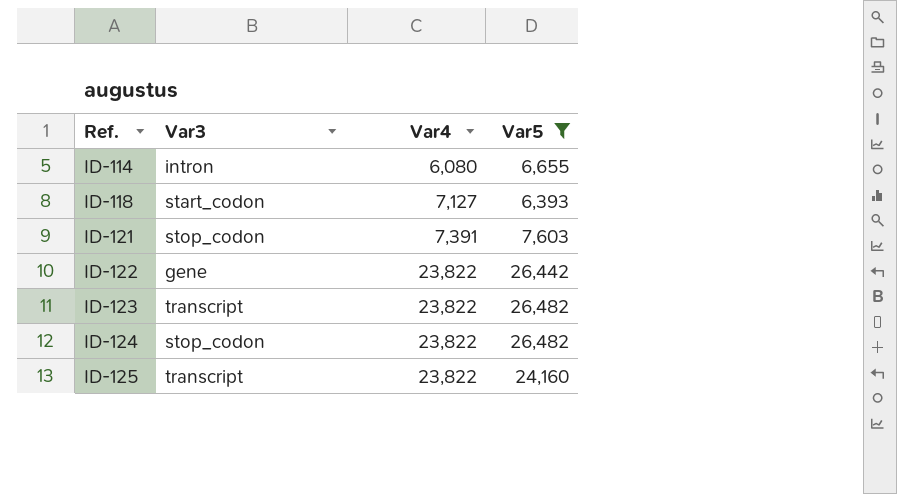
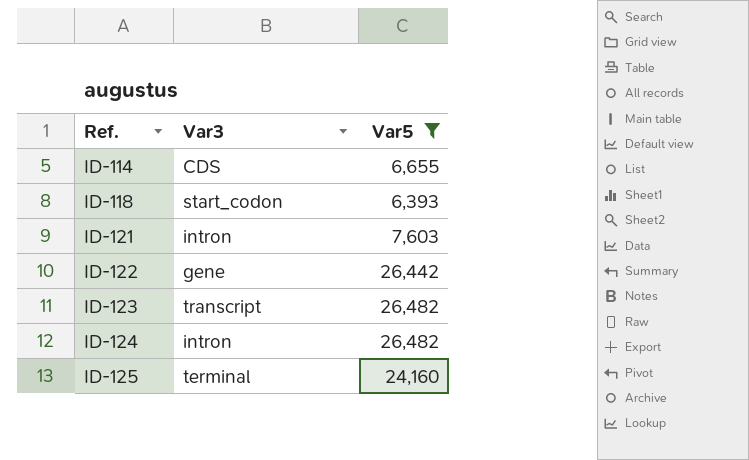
column Var4 | position: 3 -> none
ID-114 | Var3: intron -> CDS
ID-121 | Var3: stop_codon -> intron
ID-124 | Var3: stop_codon -> intron
ID-125 | Var3: transcript -> terminal

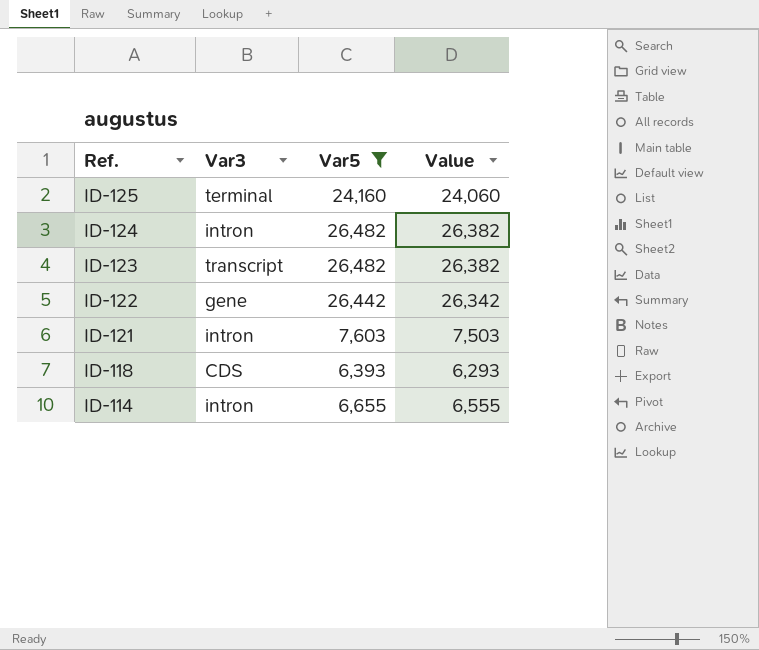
row order: Ref. ascending -> Ref. descending
column Value | formula: none -> [Var5] - 100
ID-118 | Var3: start_codon -> CDS
ID-114 | Var3: CDS -> intron

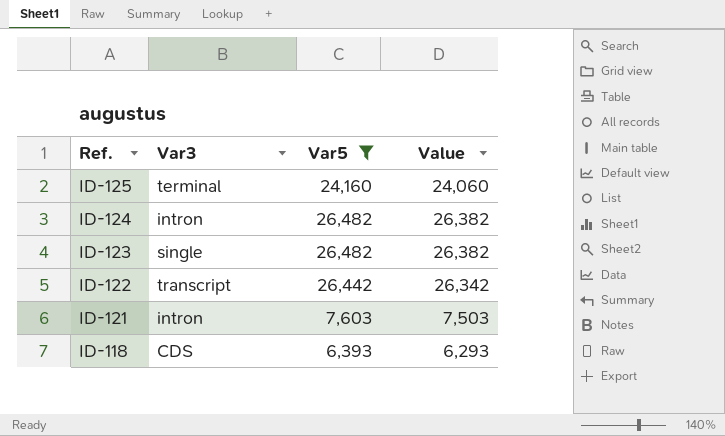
row ID-114: intron | 6,655 | 6,555 -> none
ID-123 | Var3: transcript -> single
ID-122 | Var3: gene -> transcript

